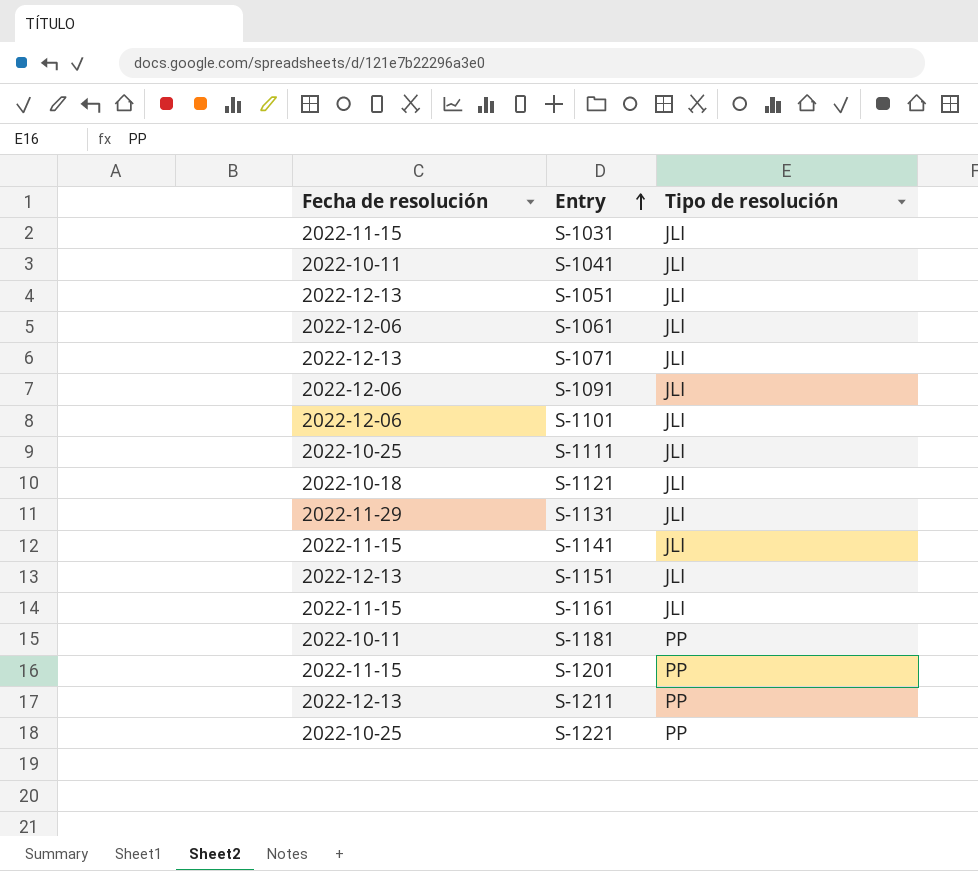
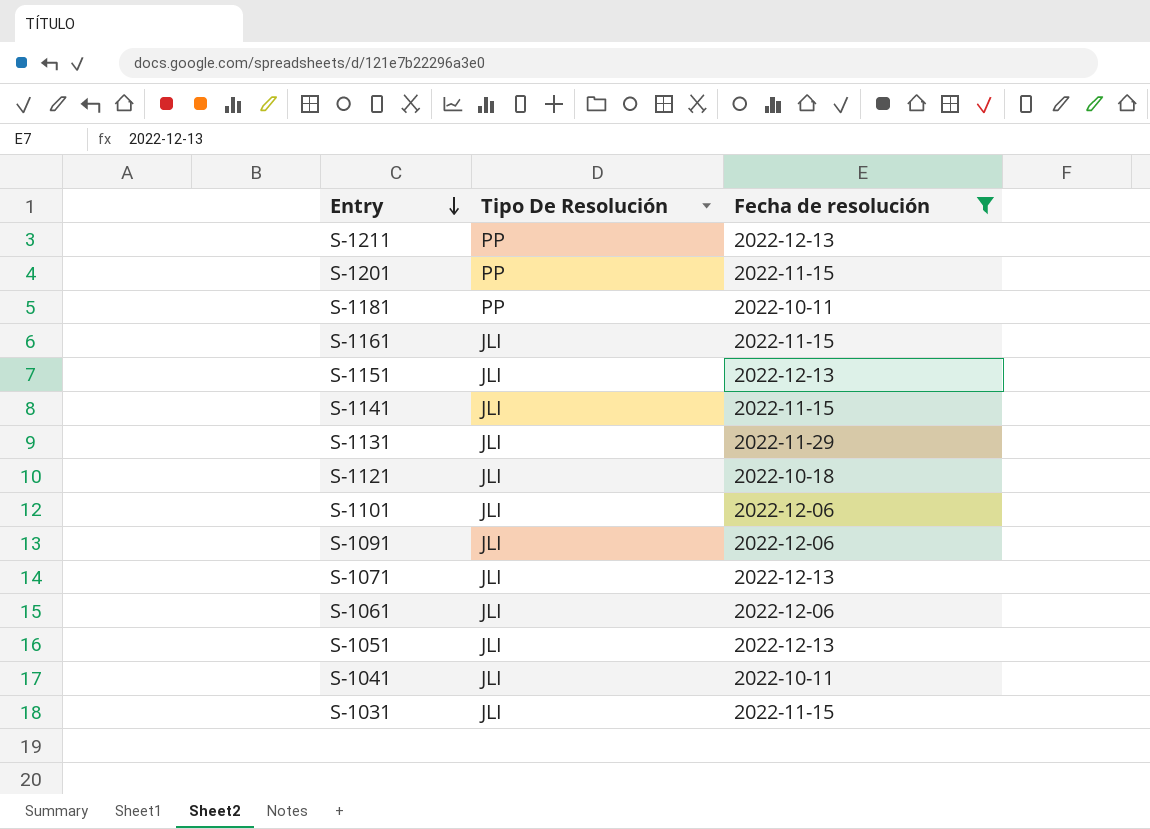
filter: none -> Fecha de resolución != 2022-10-25
row order: Entry ascending -> Entry descending
column name: Tipo de resolución -> Tipo De Resolución
column Fecha de resolución | position: 1 -> 3

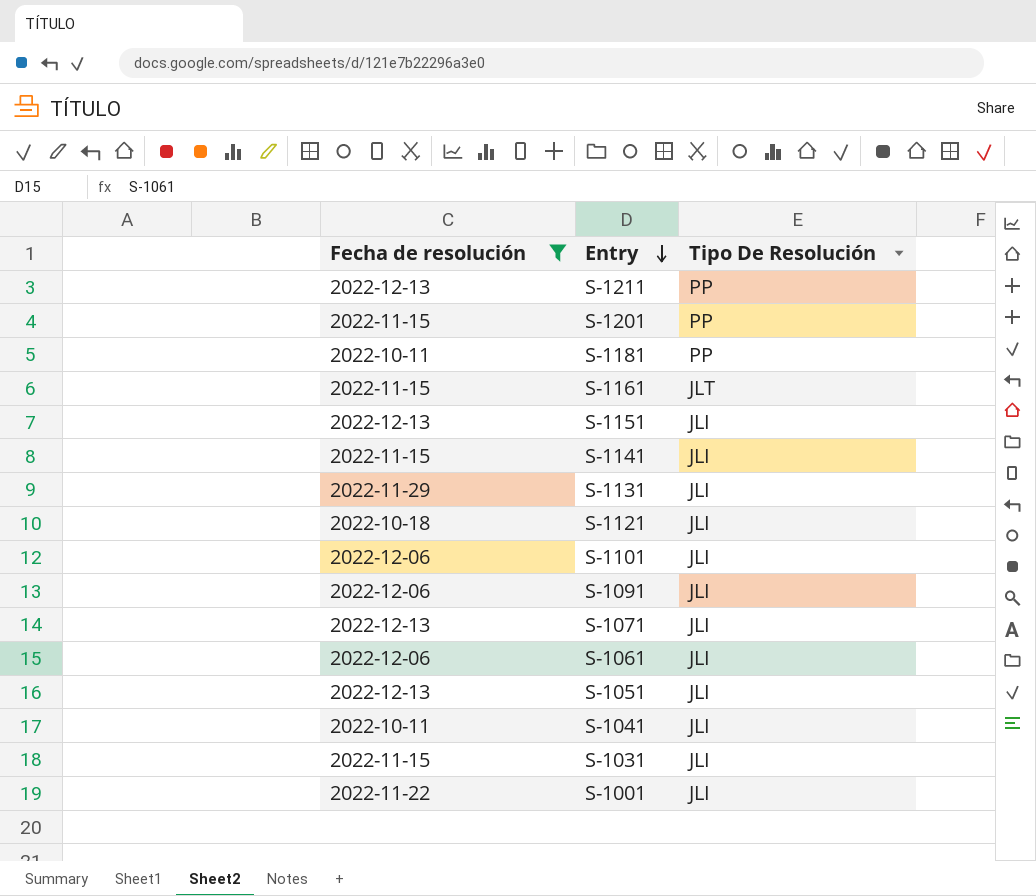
column Fecha de resolución | position: 3 -> 1
S-1161 | Tipo De Resolución: JLI -> JLT
row S-1001: none -> 2022-11-22 | JLI

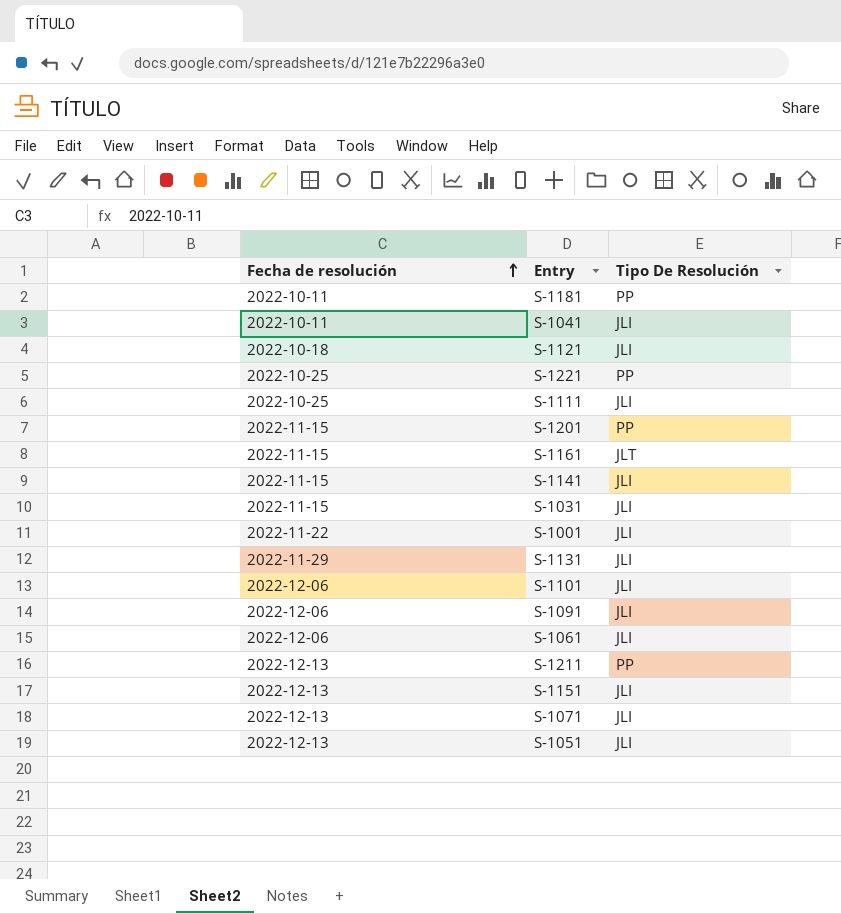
filter: Fecha de resolución != 2022-10-25 -> none
row order: Entry descending -> Fecha de resolución ascending

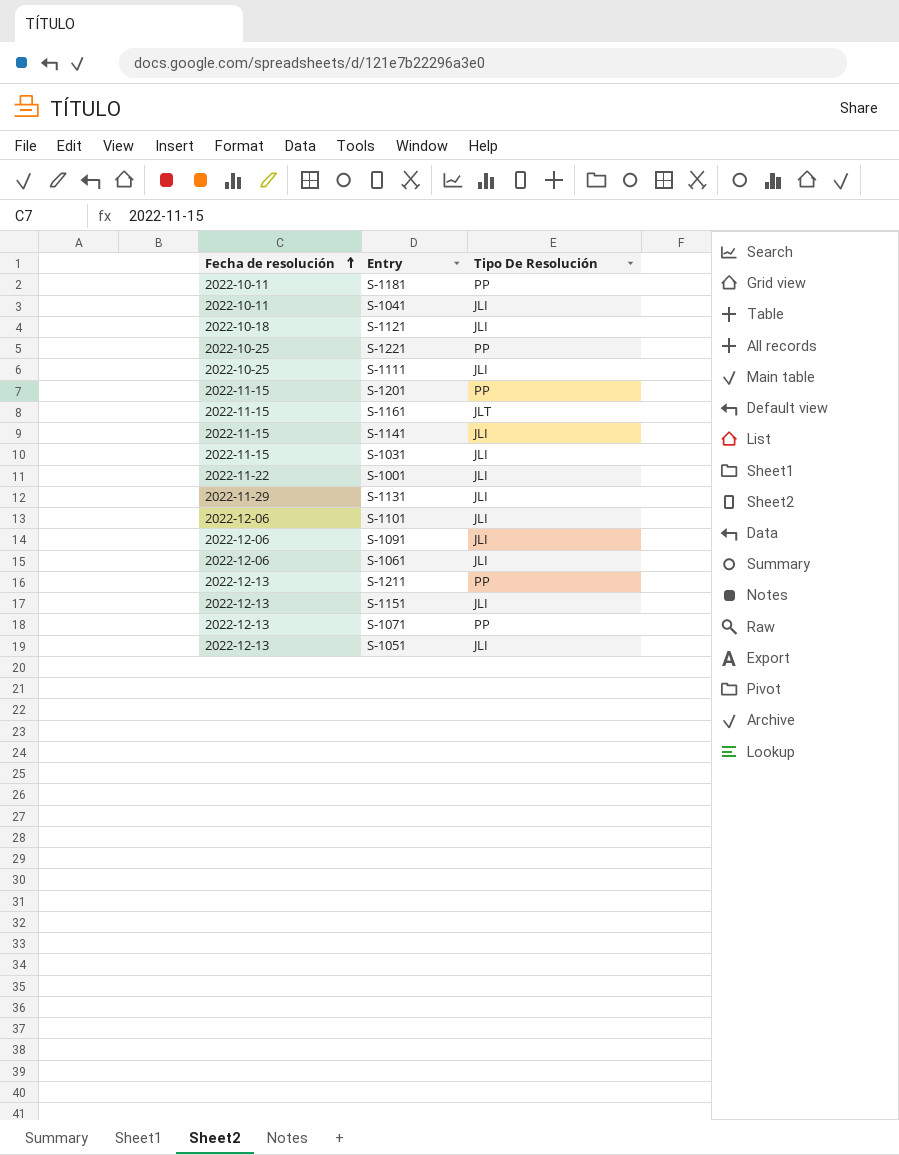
S-1071 | Tipo De Resolución: JLI -> PP

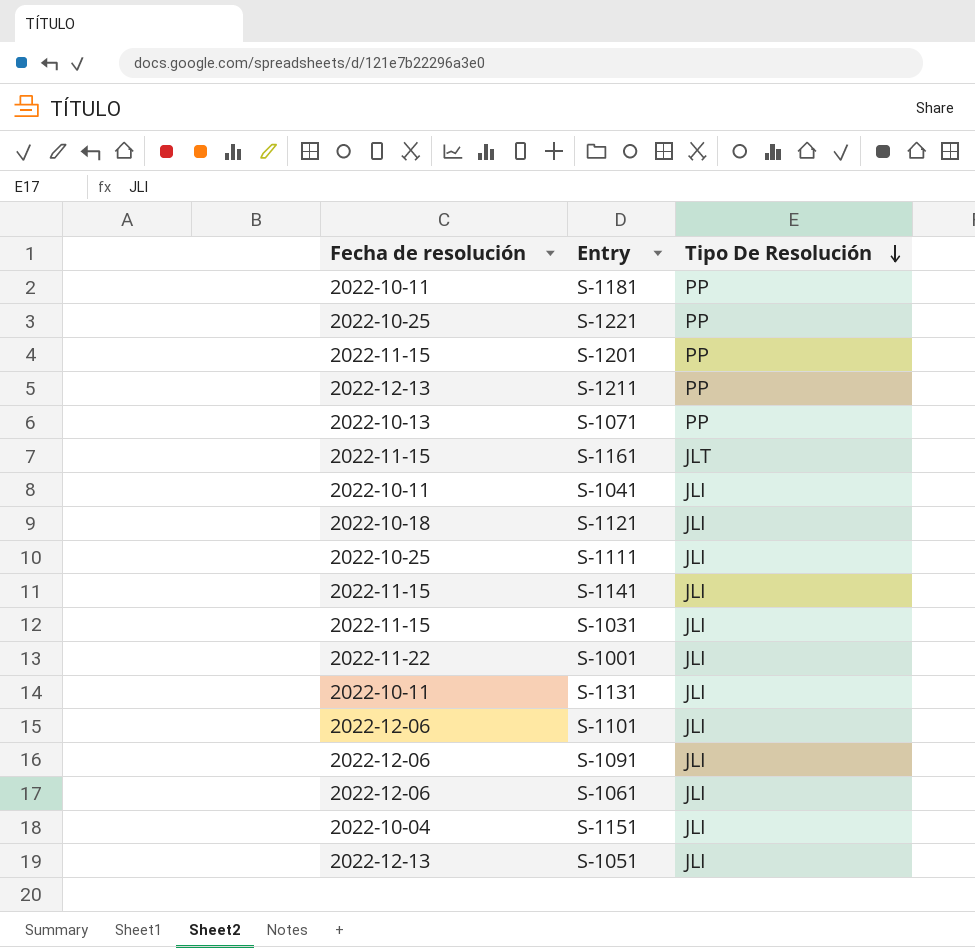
row order: Fecha de resolución ascending -> Tipo De Resolución descending
S-1071 | Fecha de resolución: 2022-12-13 -> 2022-10-13
S-1131 | Fecha de resolución: 2022-11-29 -> 2022-10-11
S-1151 | Fecha de resolución: 2022-12-13 -> 2022-10-04

